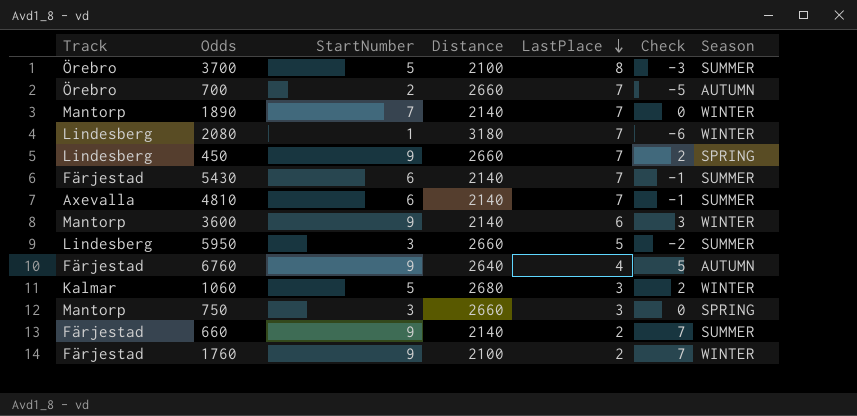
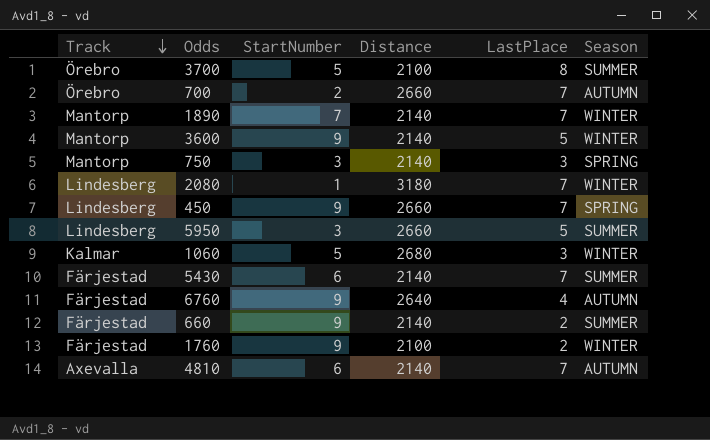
row order: LastPlace descending -> Track descending
column Check | formula: [StartNumber] - [LastPlace] -> none
3600 | LastPlace: 6 -> 5
750 | Distance: 2660 -> 2140
4810 | Season: SUMMER -> AUTUMN

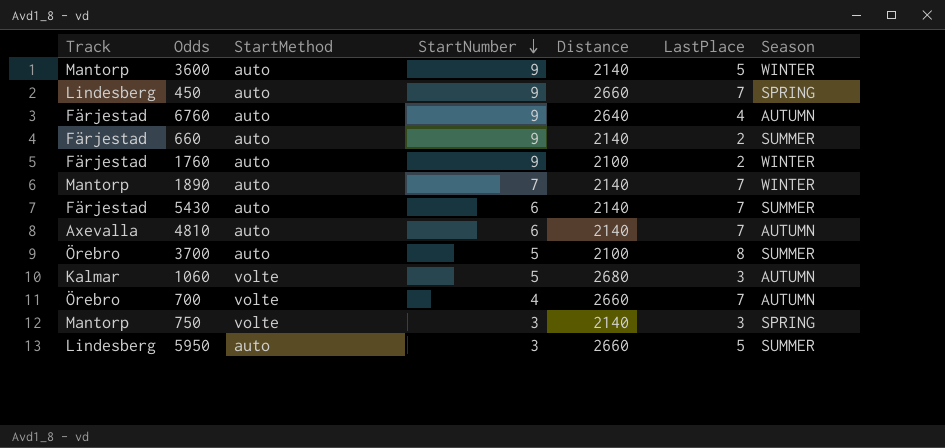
row order: Track descending -> StartNumber descending
column StartMethod | position: none -> 3
row 2080: Lindesberg | 1 | 3180 | 7 | WINTER -> none
1060 | Season: WINTER -> AUTUMN
700 | StartNumber: 2 -> 4

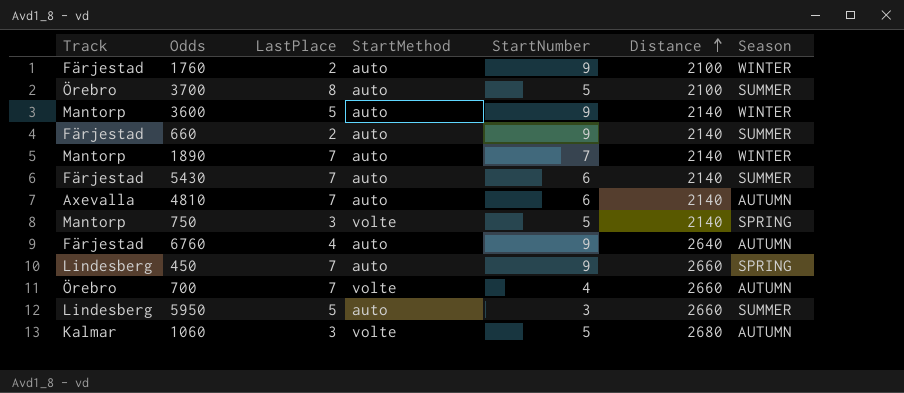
row order: StartNumber descending -> Distance ascending
column LastPlace | position: 6 -> 3
750 | StartNumber: 3 -> 5

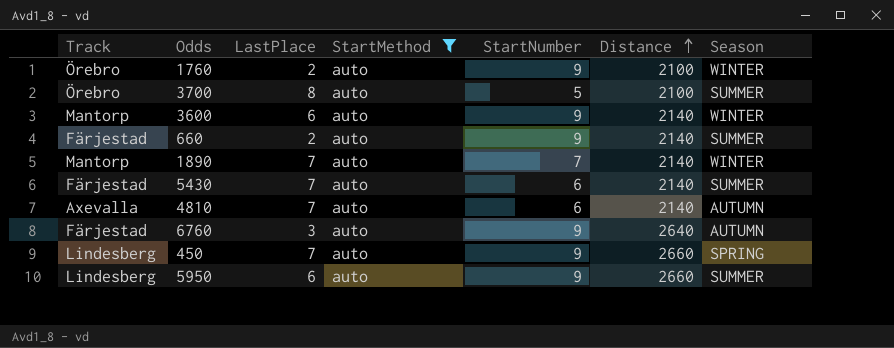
filter: none -> StartMethod = auto
1760 | Track: Färjestad -> Örebro
3600 | LastPlace: 5 -> 6
6760 | LastPlace: 4 -> 3
5950 | LastPlace: 5 -> 6
5950 | StartNumber: 3 -> 9

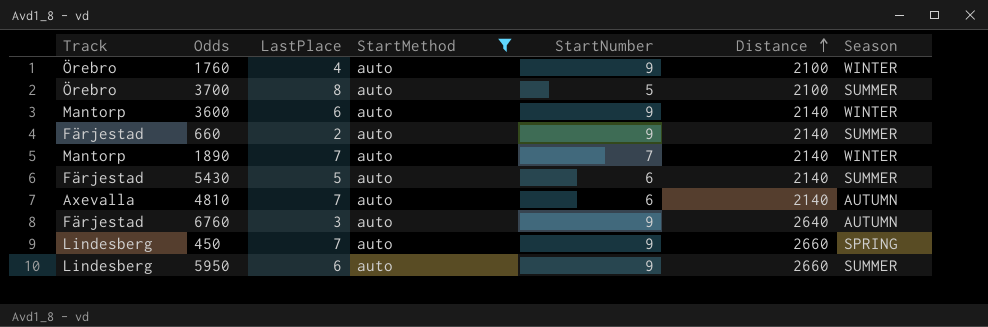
1760 | LastPlace: 2 -> 4
5430 | LastPlace: 7 -> 5

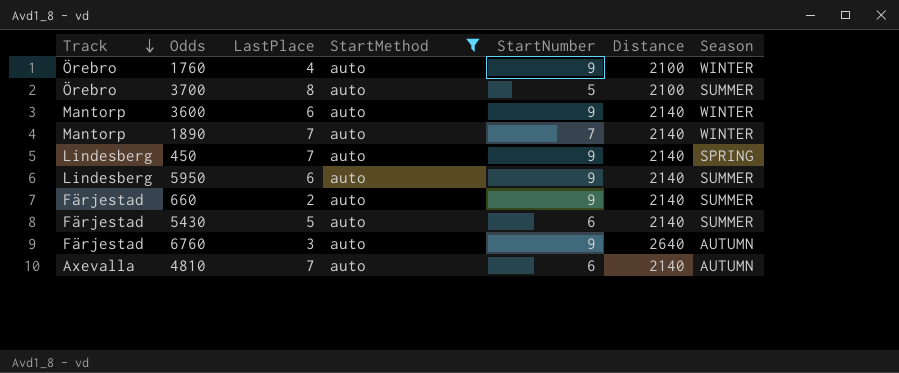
row order: Distance ascending -> Track descending
450 | Distance: 2660 -> 2140
5950 | Distance: 2660 -> 2140

